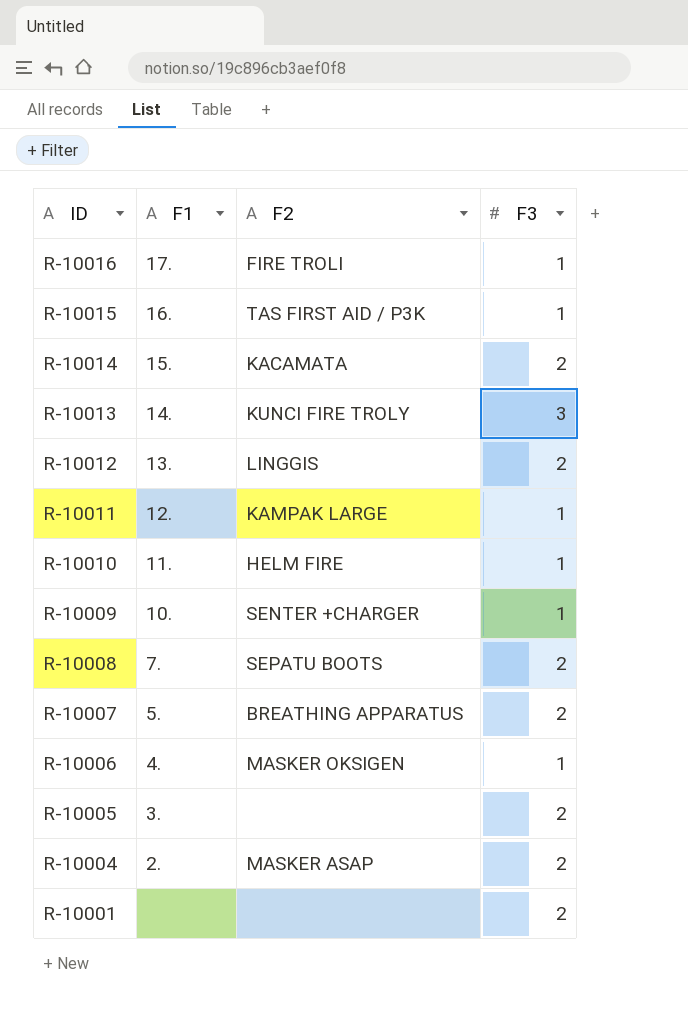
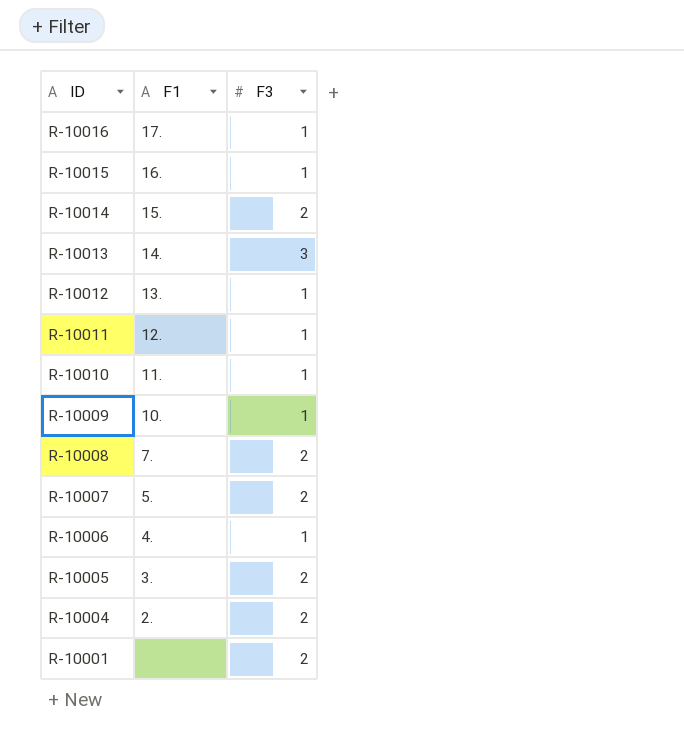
column F2 | position: 3 -> none
R-10012 | F3: 2 -> 1

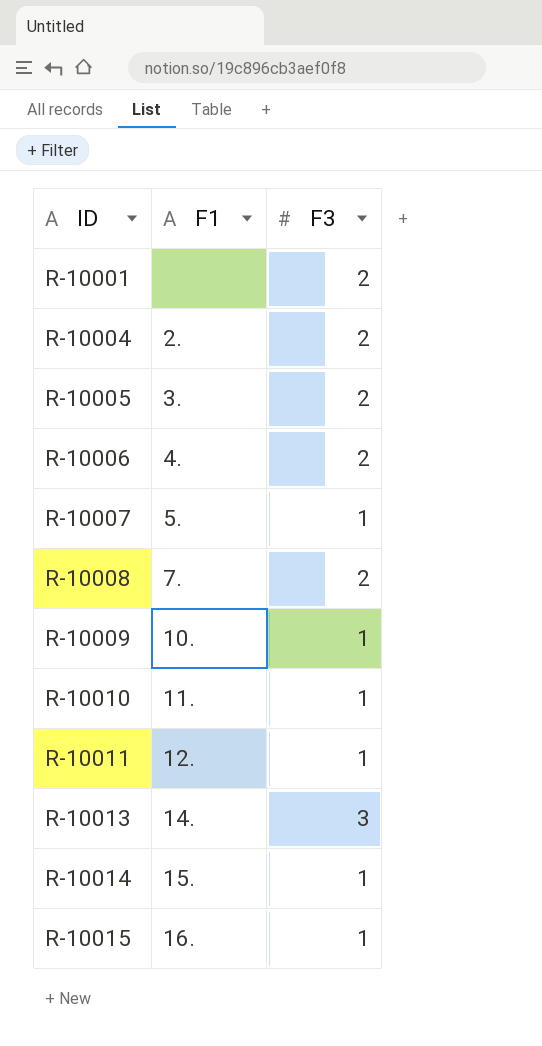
row order: ID descending -> ID ascending
row R-10016: 17. | 1 -> none
row R-10012: 13. | 1 -> none
R-10006 | F3: 1 -> 2
R-10007 | F3: 2 -> 1
R-10014 | F3: 2 -> 1

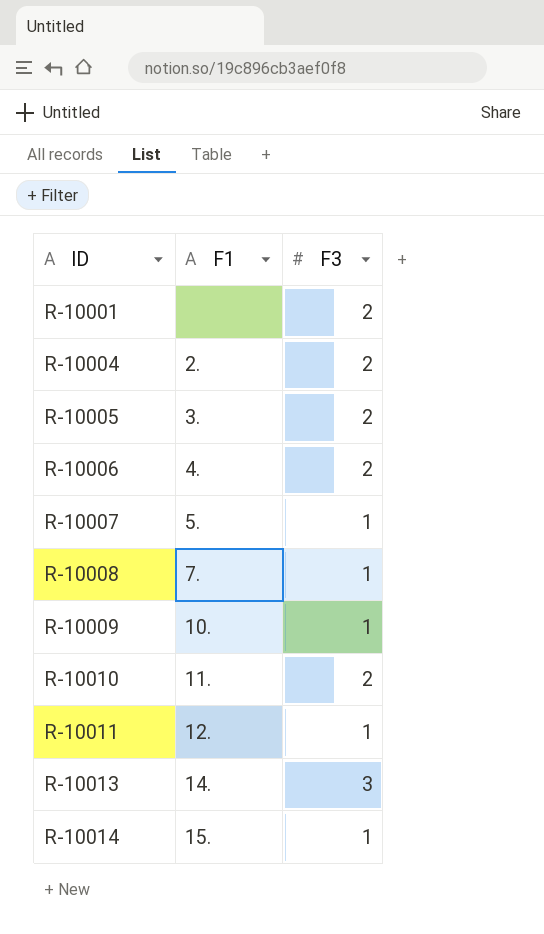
row R-10015: 16. | 1 -> none
R-10008 | F3: 2 -> 1
R-10010 | F3: 1 -> 2

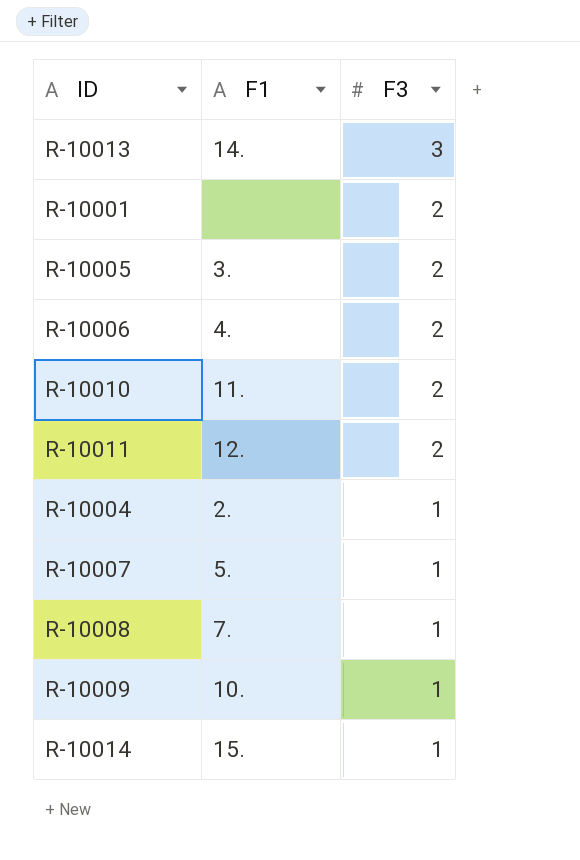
row order: ID ascending -> F3 descending
R-10011 | F3: 1 -> 2
R-10004 | F3: 2 -> 1

